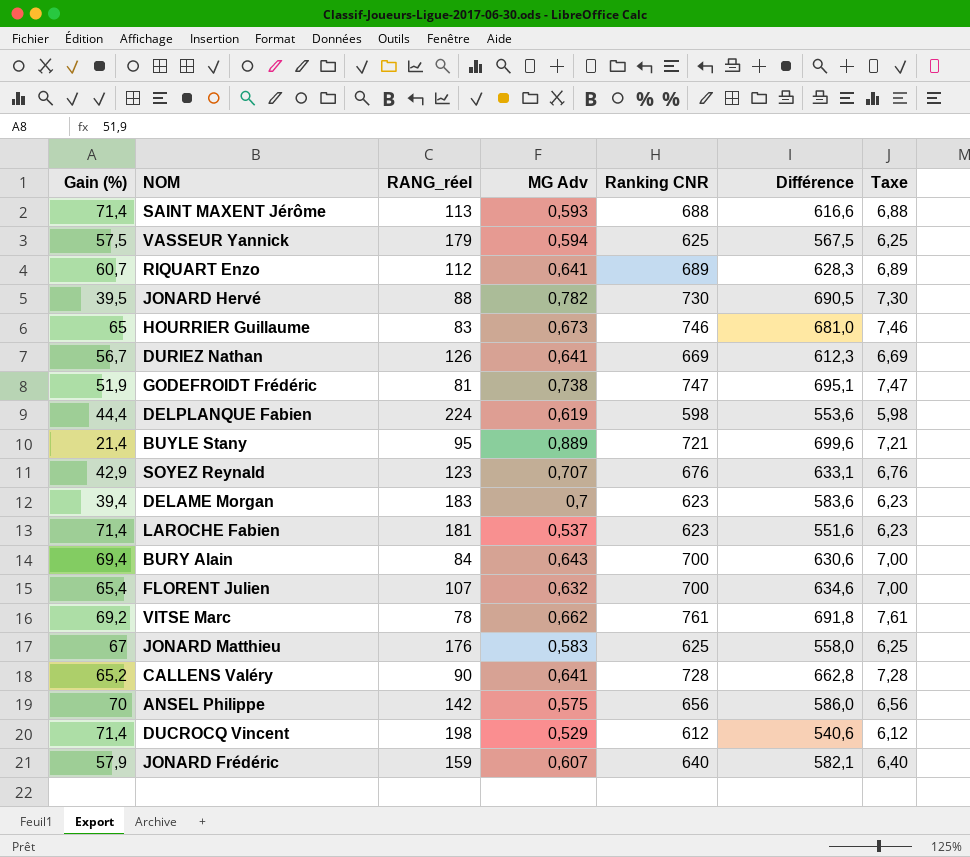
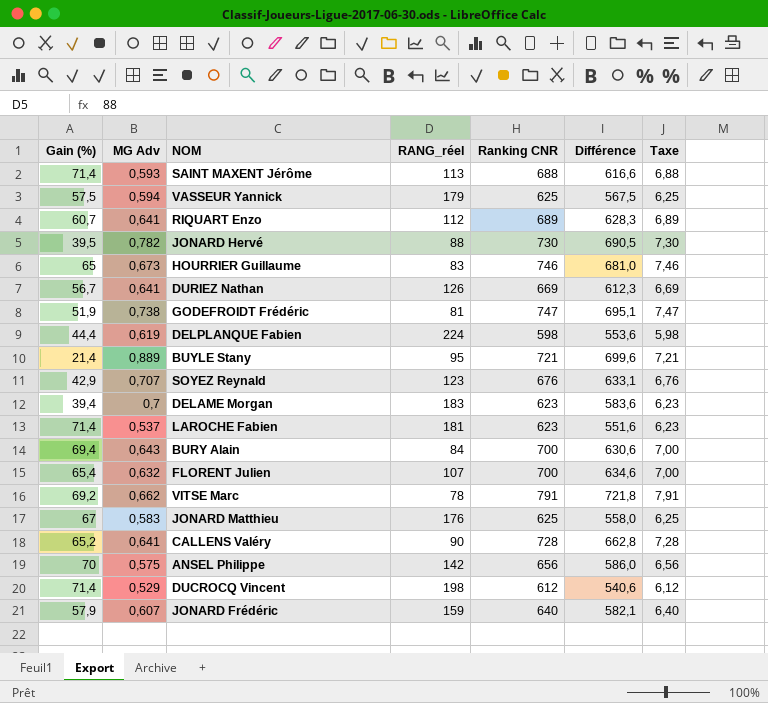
column MG Adv | position: 4 -> 2
VITSE Marc | Ranking CNR: 761 -> 791
VITSE Marc | Différence: 691,8 -> 721,8
VITSE Marc | Taxe: 7,61 -> 7,91

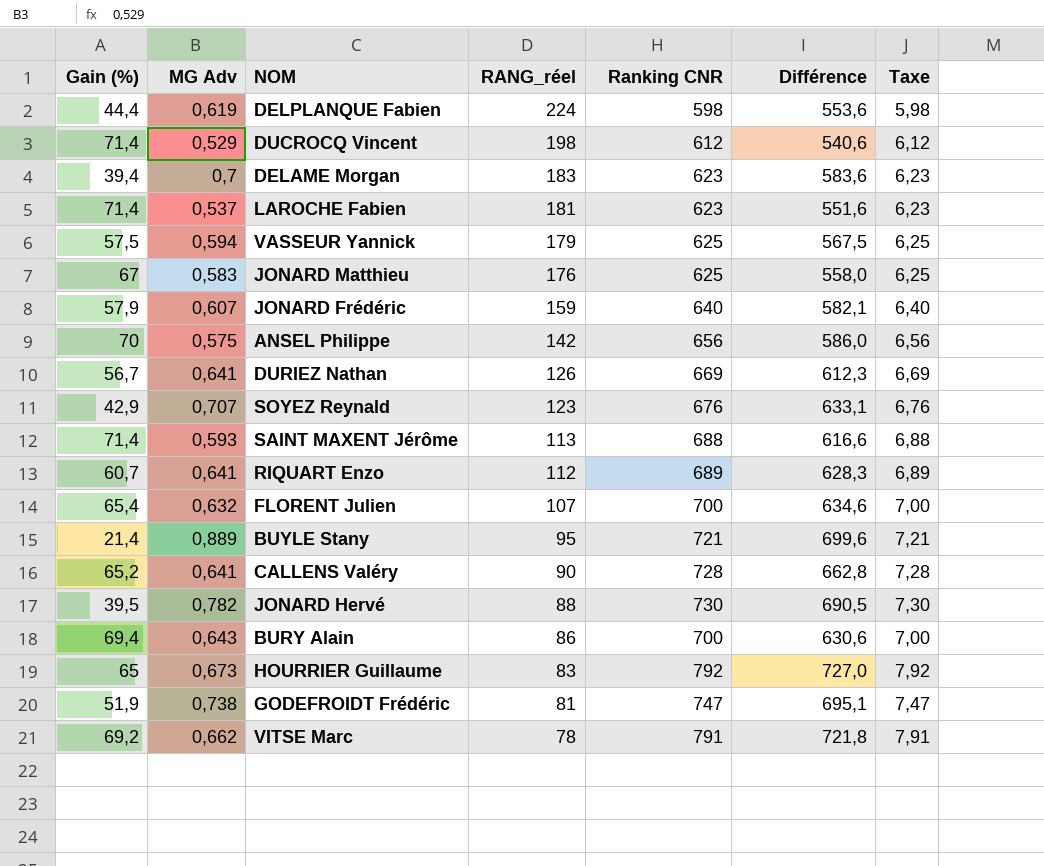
row order: none -> RANG_réel descending
BURY Alain | RANG_réel: 84 -> 86
HOURRIER Guillaume | Ranking CNR: 746 -> 792
HOURRIER Guillaume | Différence: 681,0 -> 727,0
HOURRIER Guillaume | Taxe: 7,46 -> 7,92

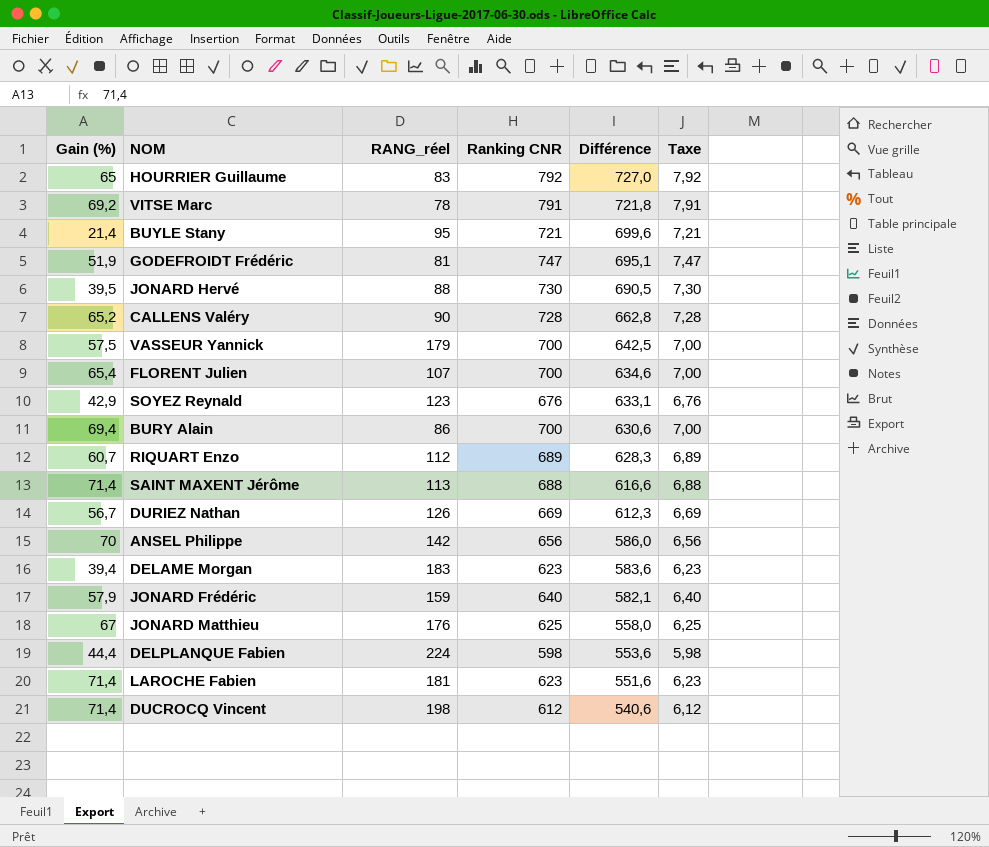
row order: RANG_réel descending -> Différence descending
column MG Adv | position: 2 -> none
VASSEUR Yannick | Ranking CNR: 625 -> 700
VASSEUR Yannick | Différence: 567,5 -> 642,5
VASSEUR Yannick | Taxe: 6,25 -> 7,00

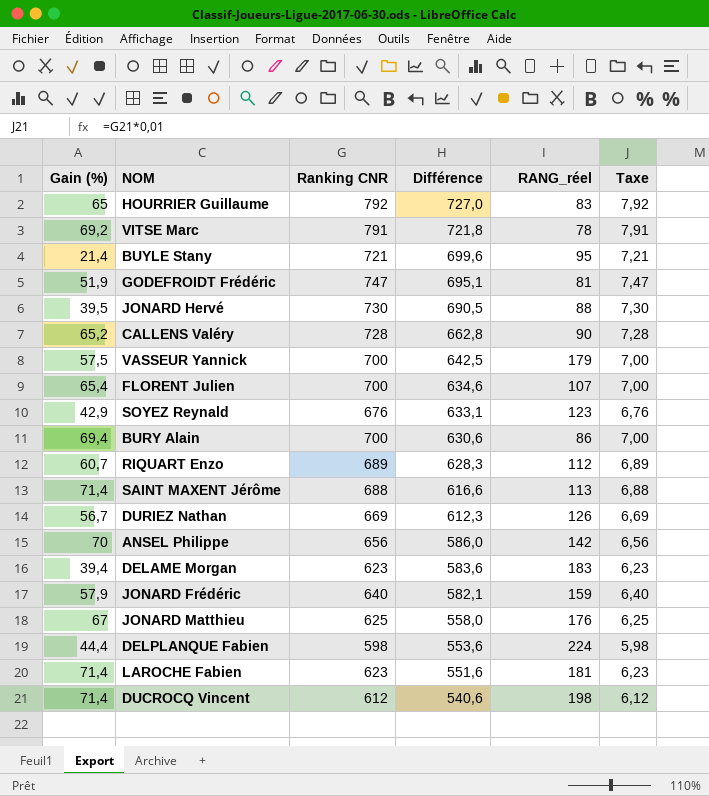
column RANG_réel | position: 3 -> 5

